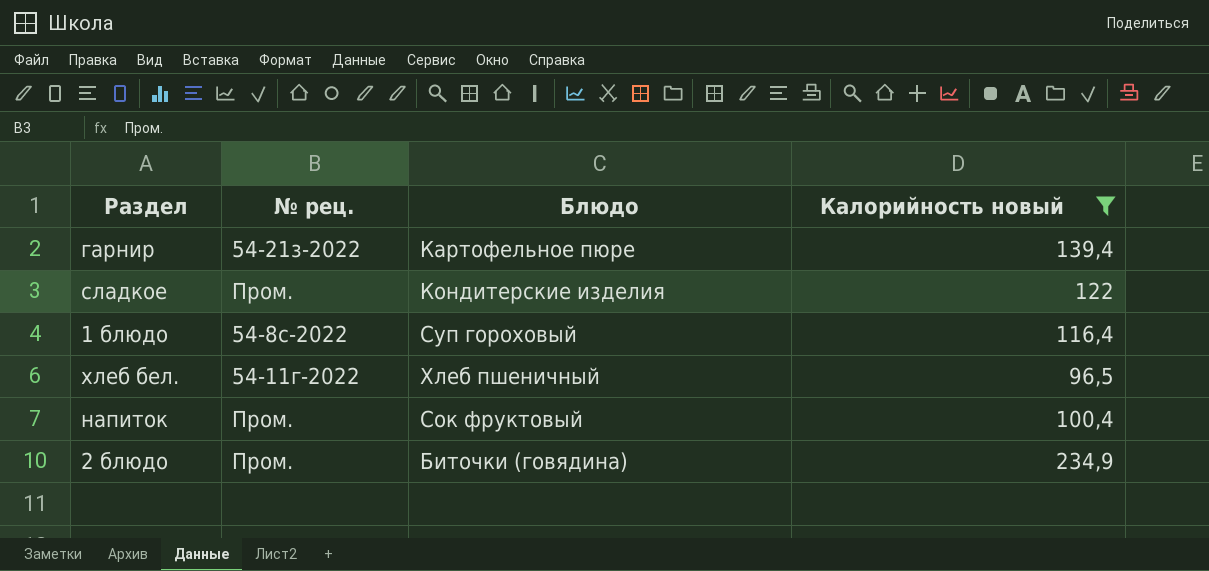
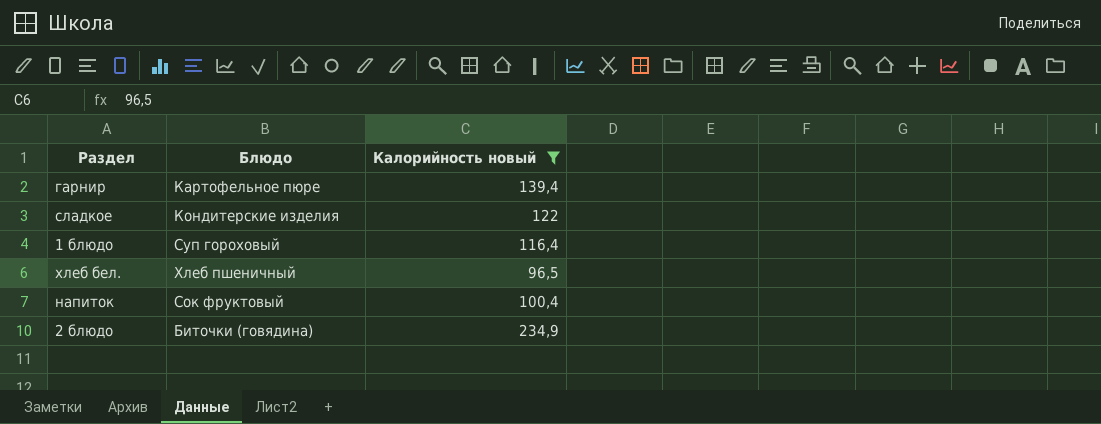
column № рец. | position: 2 -> none

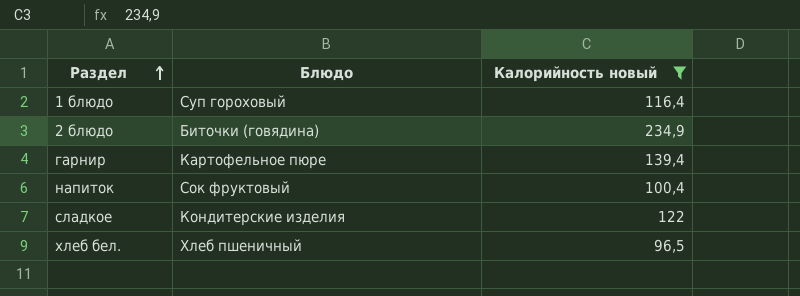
row order: none -> Раздел ascending

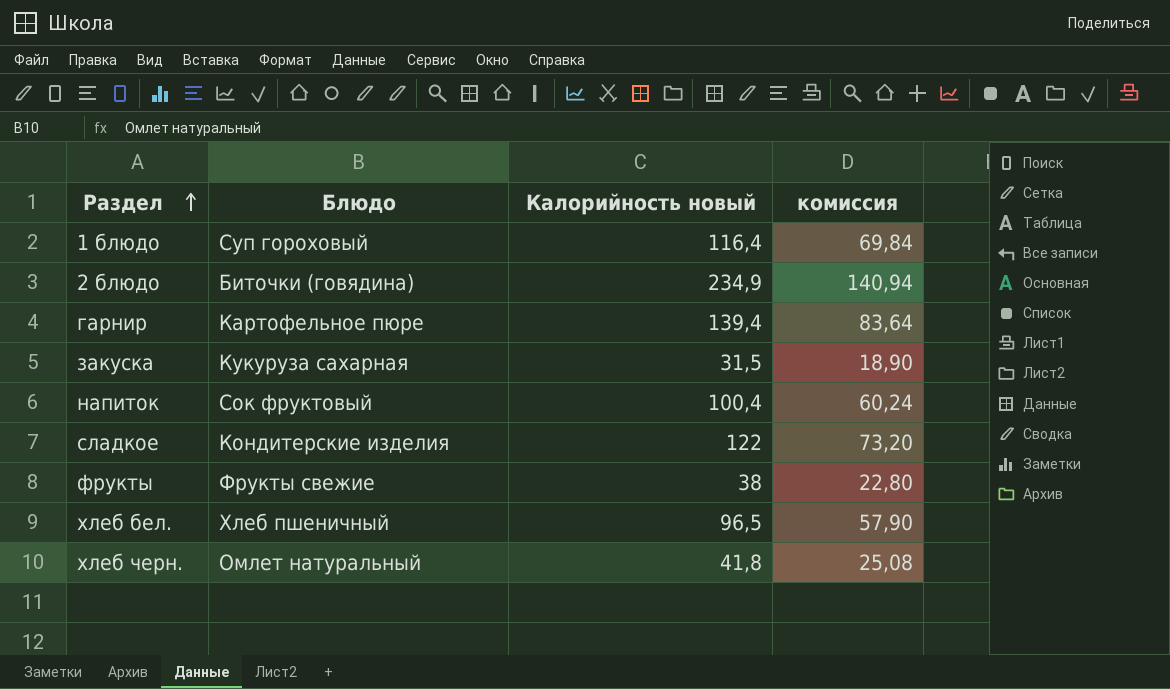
filter: Калорийность новый >= 96,5 -> none
column комиссия | formula: none -> [Калорийность новый] * 0,6

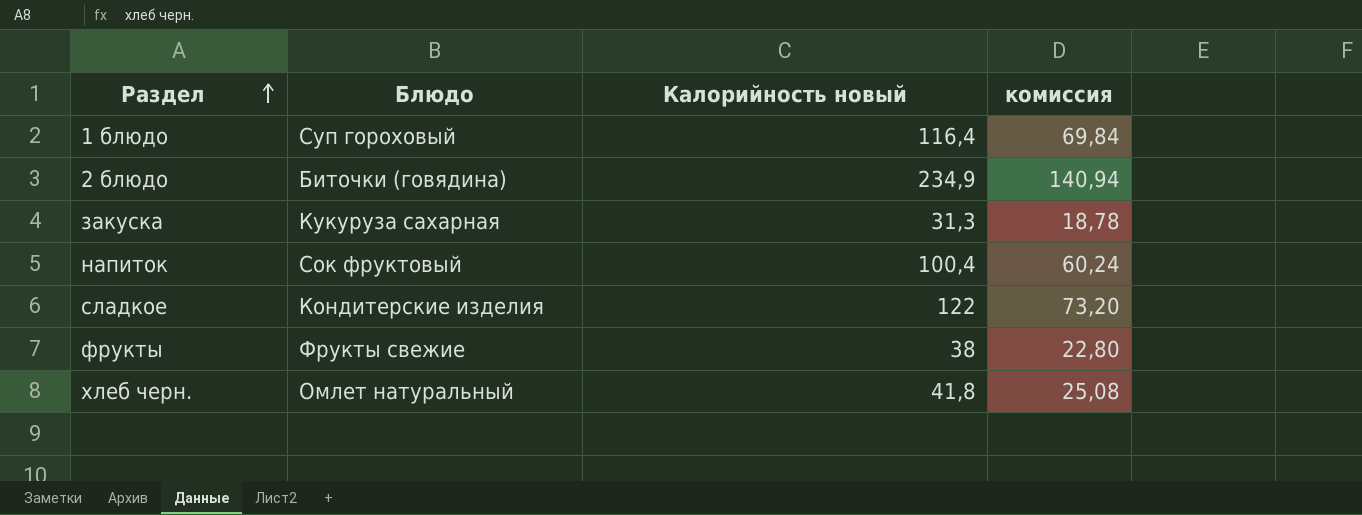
row гарнир: Картофельное пюре | 139,4 | 83,64 -> none
row хлеб бел.: Хлеб пшеничный | 96,5 | 57,90 -> none
закуска | Калорийность новый: 31,5 -> 31,3
закуска | комиссия: 18,90 -> 18,78

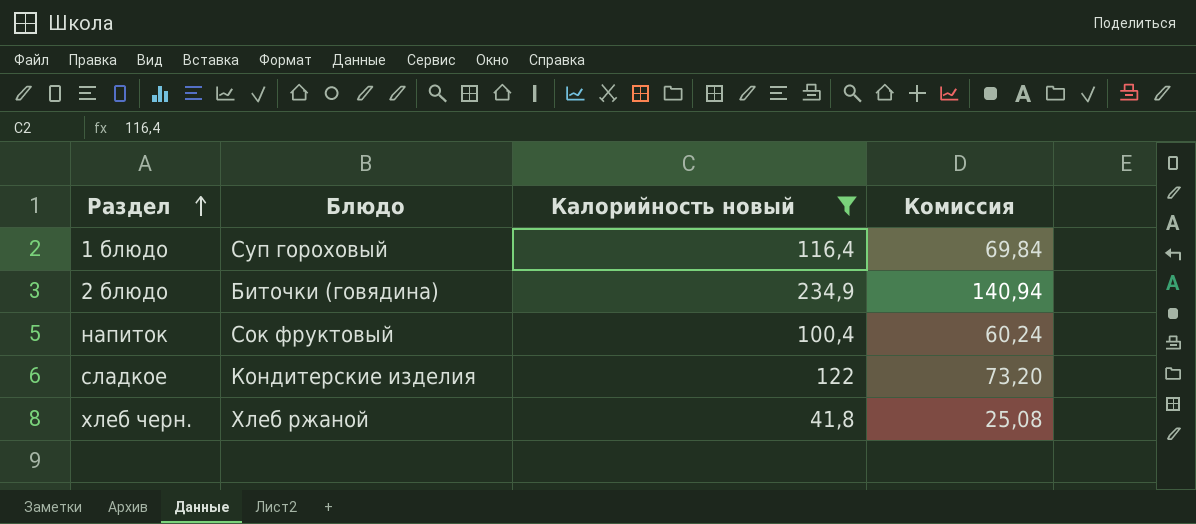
filter: none -> Калорийность новый >= 41,8
column name: комиссия -> Комиссия
хлеб черн. | Блюдо: Омлет натуральный -> Хлеб ржаной

